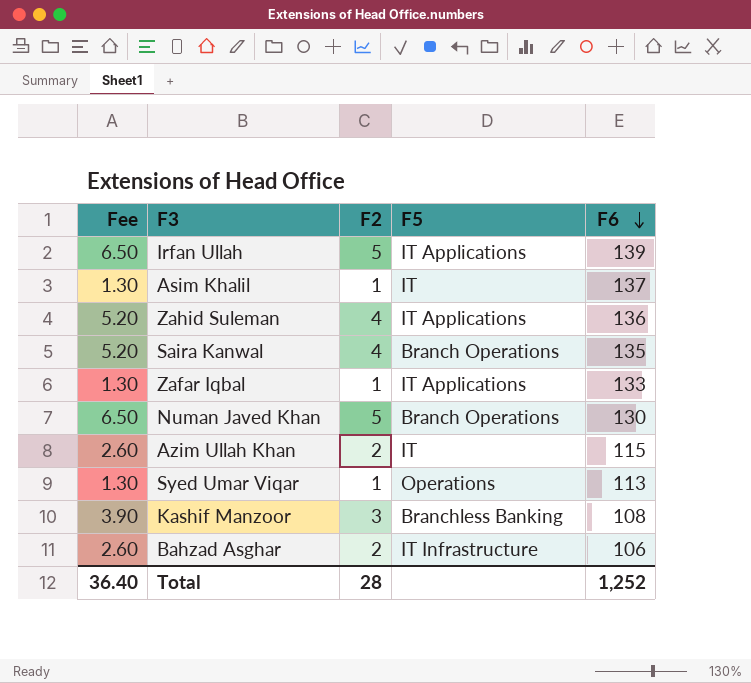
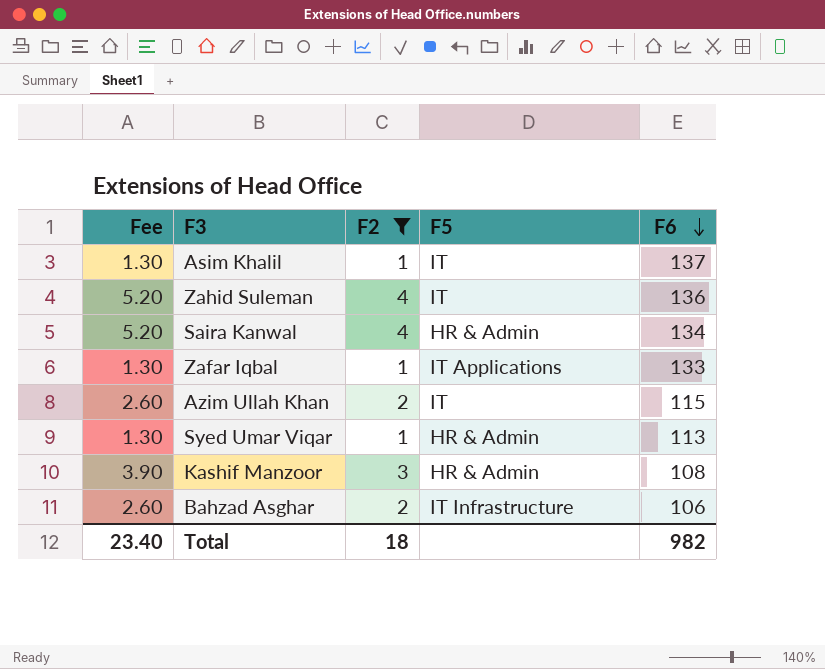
filter: none -> F2 != 5
Zahid Suleman | F5: IT Applications -> IT
Saira Kanwal | F5: Branch Operations -> HR & Admin
Saira Kanwal | F6: 135 -> 134
Syed Umar Viqar | F5: Operations -> HR & Admin
Kashif Manzoor | F5: Branchless Banking -> HR & Admin
Total | Fee: 36.40 -> 23.40
Total | F2: 28 -> 18
Total | F6: 1,252 -> 982

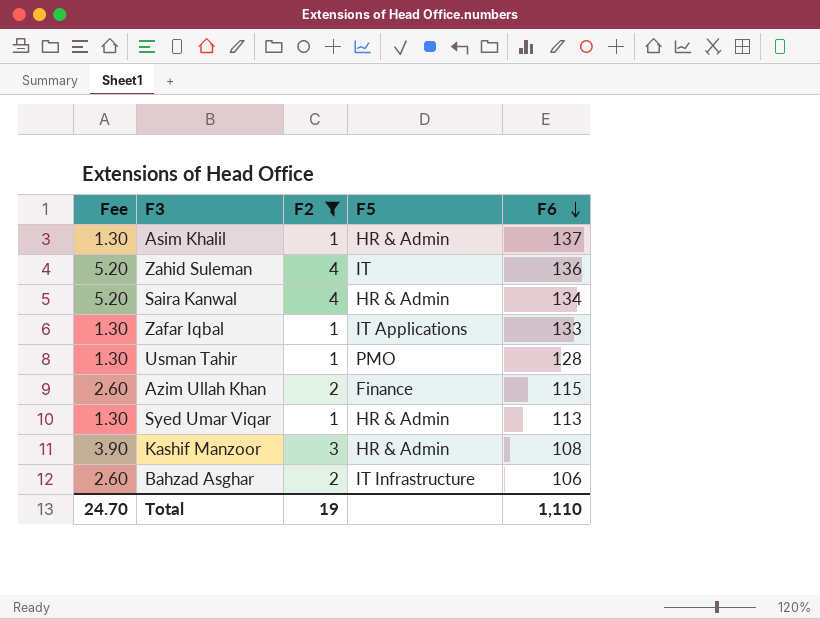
Asim Khalil | F5: IT -> HR & Admin
row Usman Tahir: none -> 1.30 | 1 | PMO | 128
Azim Ullah Khan | F5: IT -> Finance
Total | Fee: 23.40 -> 24.70
Total | F2: 18 -> 19
Total | F6: 982 -> 1,110

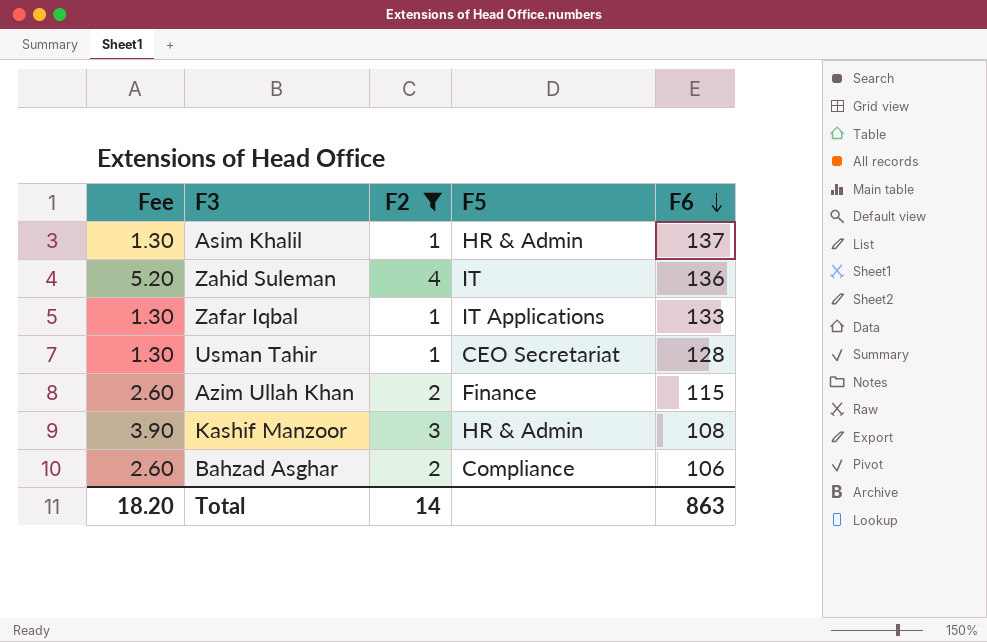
row Saira Kanwal: 5.20 | 4 | HR & Admin | 134 -> none
row Syed Umar Viqar: 1.30 | 1 | HR & Admin | 113 -> none
Usman Tahir | F5: PMO -> CEO Secretariat
Bahzad Asghar | F5: IT Infrastructure -> Compliance
Total | Fee: 24.70 -> 18.20
Total | F2: 19 -> 14
Total | F6: 1,110 -> 863

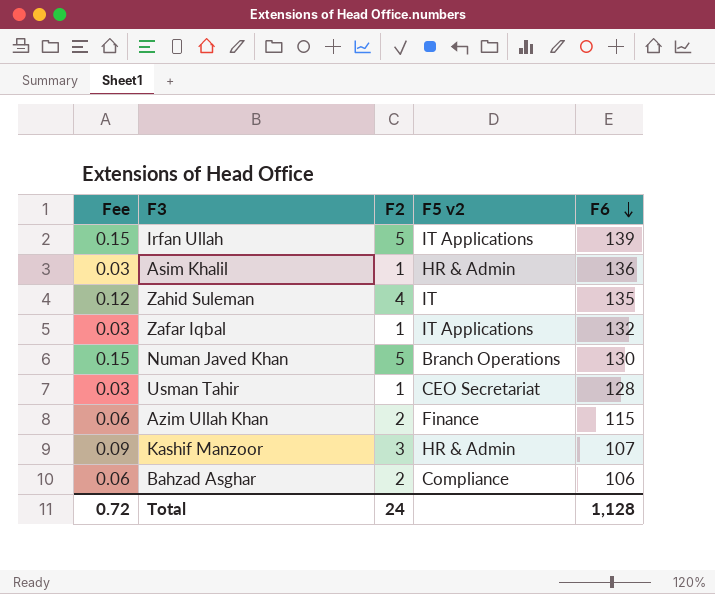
filter: F2 != 5 -> none
column Fee | formula: [F2] * 1.3 -> [F2] * 0.03
column name: F5 -> F5 v2
Asim Khalil | F6: 137 -> 136
Zahid Suleman | F6: 136 -> 135
Zafar Iqbal | F6: 133 -> 132
Kashif Manzoor | F6: 108 -> 107
Total | Fee: 18.20 -> 0.72
Total | F2: 14 -> 24
Total | F6: 863 -> 1,128

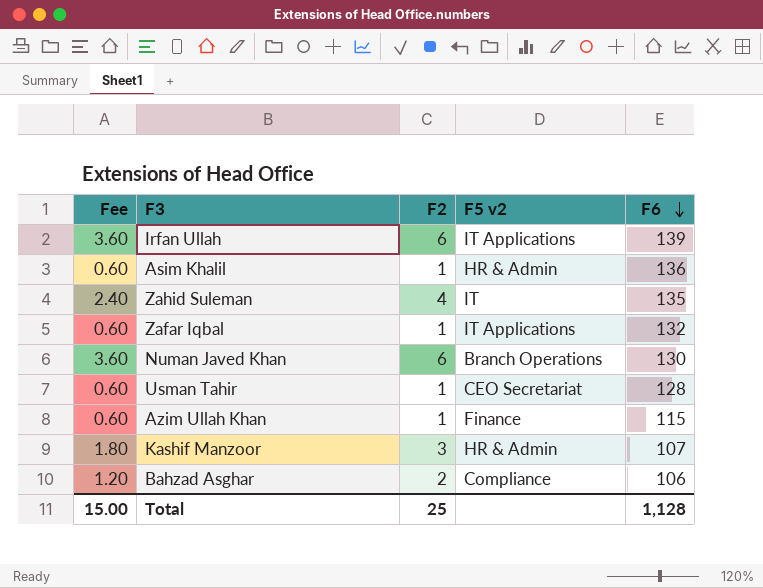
column Fee | formula: [F2] * 0.03 -> [F2] * 0.6
Irfan Ullah | F2: 5 -> 6
Numan Javed Khan | F2: 5 -> 6
Azim Ullah Khan | F2: 2 -> 1
Total | Fee: 0.72 -> 15.00
Total | F2: 24 -> 25

